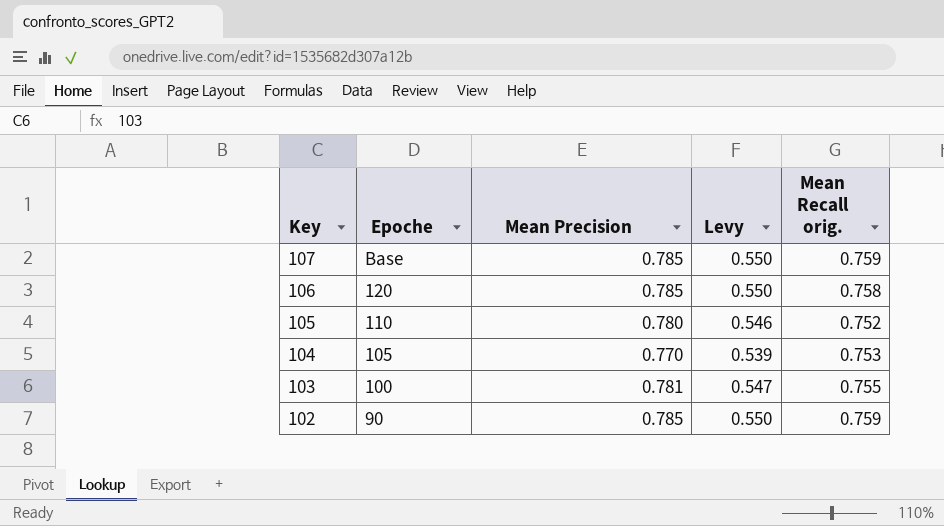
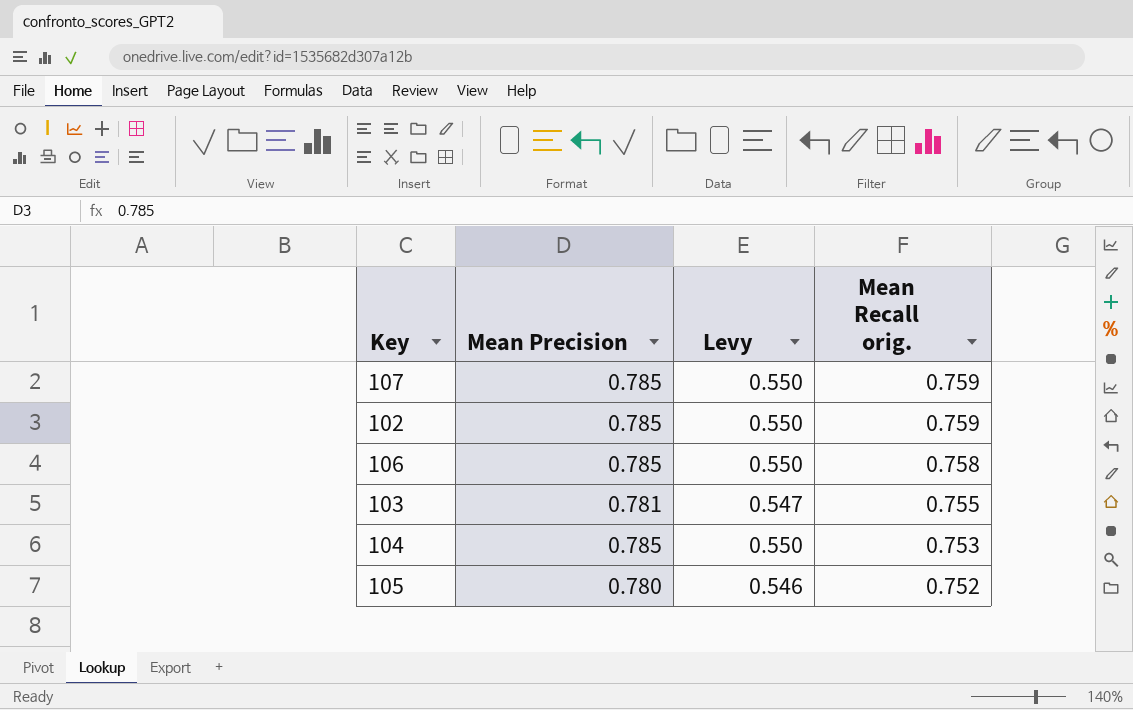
row order: Key descending -> Mean Recall orig. descending
column Epoche | position: 2 -> none
104 | Mean Precision: 0.770 -> 0.785
104 | Levy: 0.539 -> 0.550

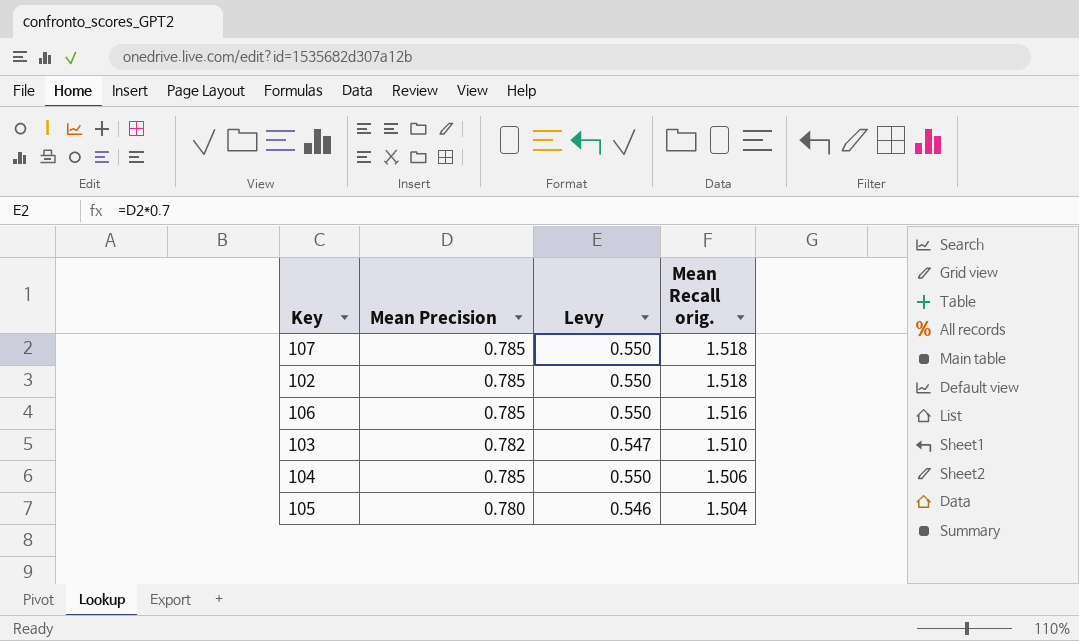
107 | Mean Recall orig.: 0.759 -> 1.518
102 | Mean Recall orig.: 0.759 -> 1.518
106 | Mean Recall orig.: 0.758 -> 1.516
103 | Mean Precision: 0.781 -> 0.782
103 | Mean Recall orig.: 0.755 -> 1.510
104 | Mean Recall orig.: 0.753 -> 1.506
105 | Mean Recall orig.: 0.752 -> 1.504

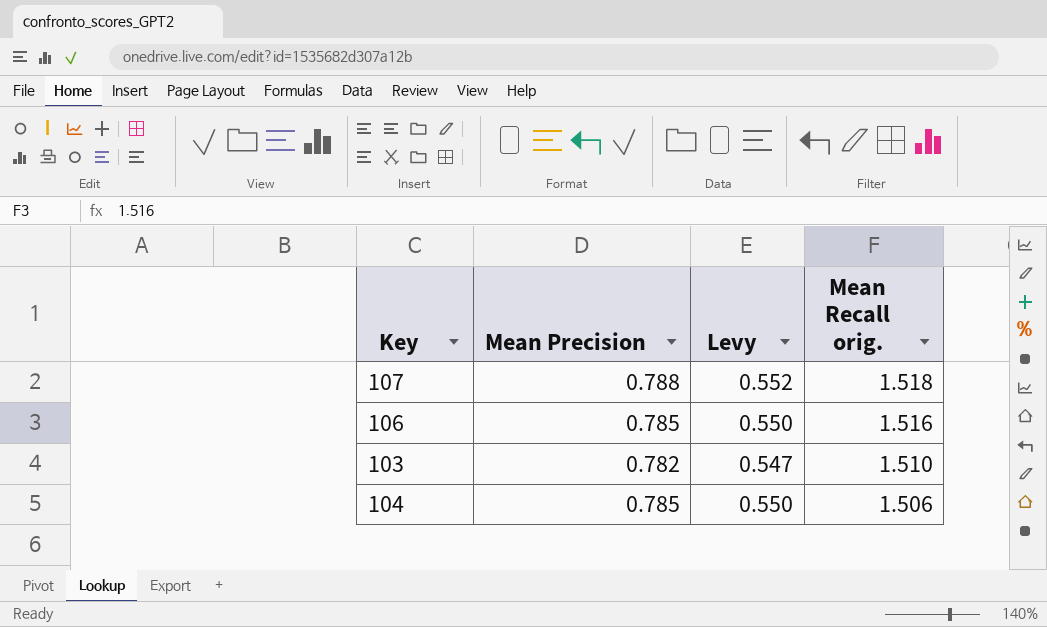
row 102: 0.785 | 0.550 | 1.518 -> none
row 105: 0.780 | 0.546 | 1.504 -> none
107 | Mean Precision: 0.785 -> 0.788
107 | Levy: 0.550 -> 0.552

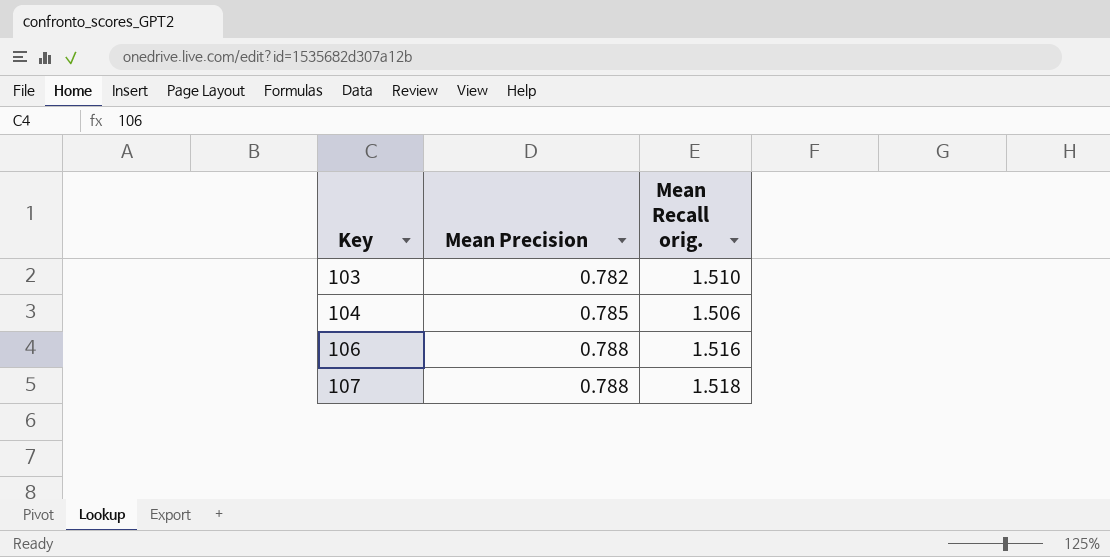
row order: Mean Recall orig. descending -> Key ascending
column Levy | formula: [Mean Precision] * 0.7 -> none
106 | Mean Precision: 0.785 -> 0.788

